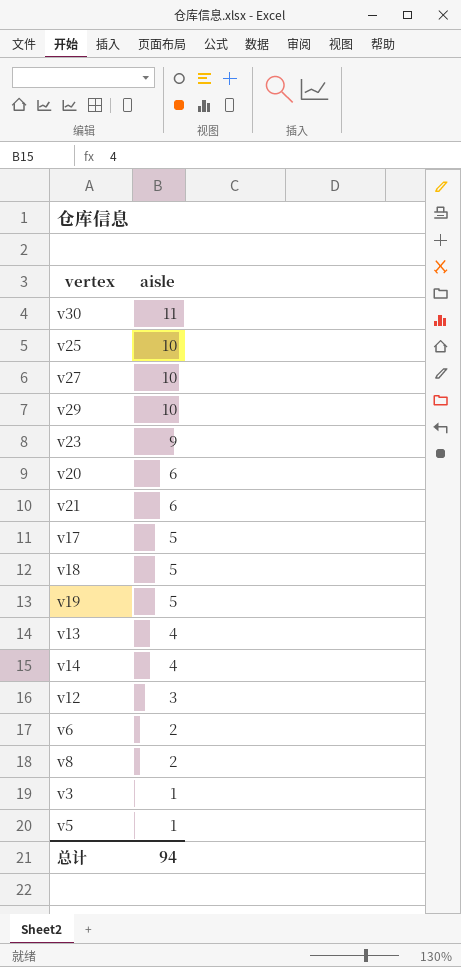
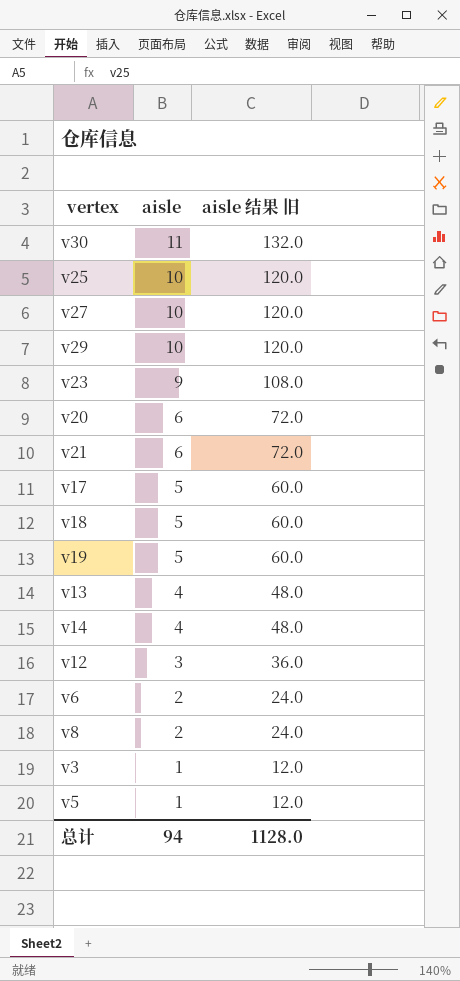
column aisle 结果 旧 | formula: none -> [aisle] * 12

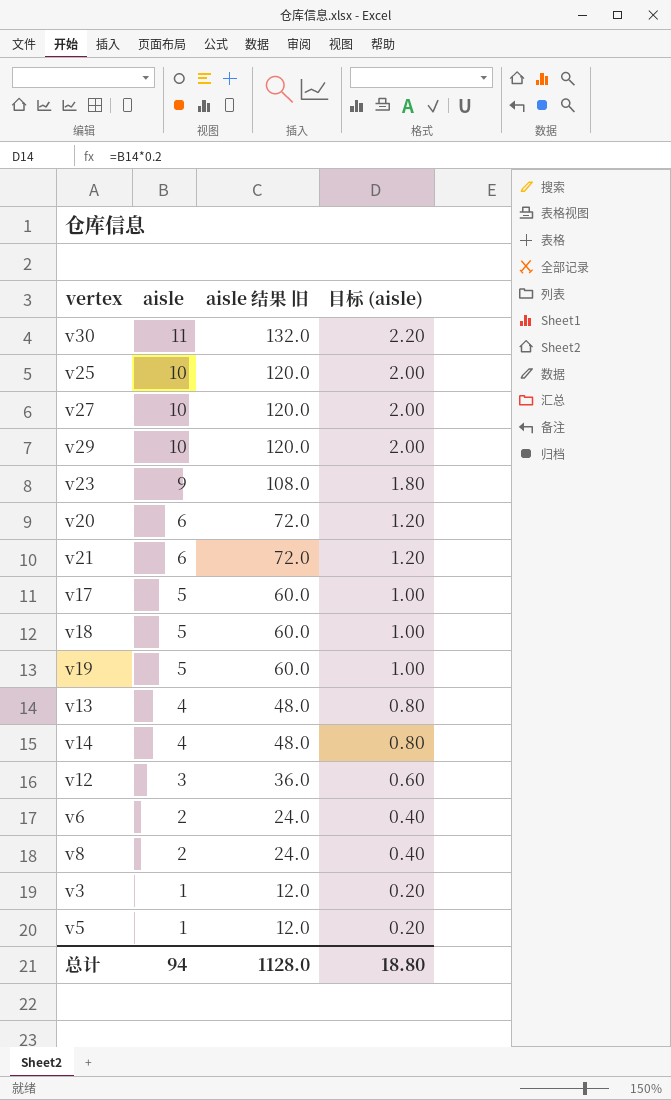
column 目标 (aisle) | formula: none -> [aisle] * 0.2

